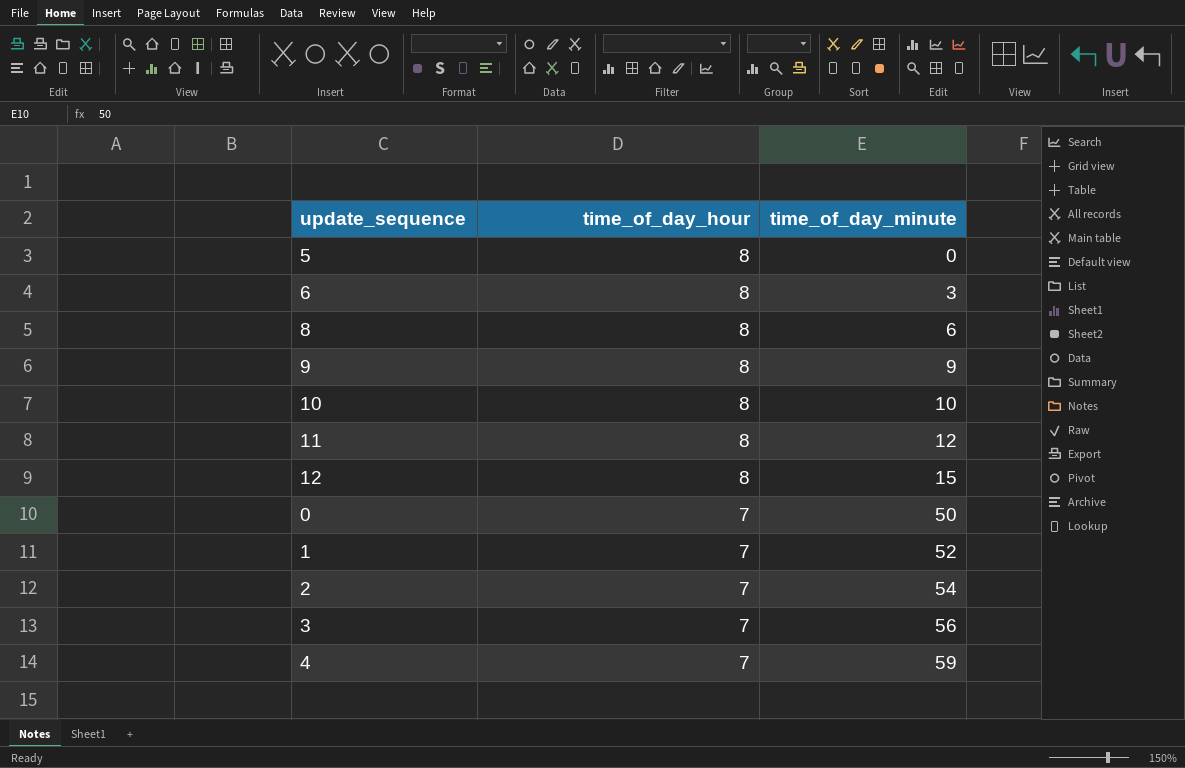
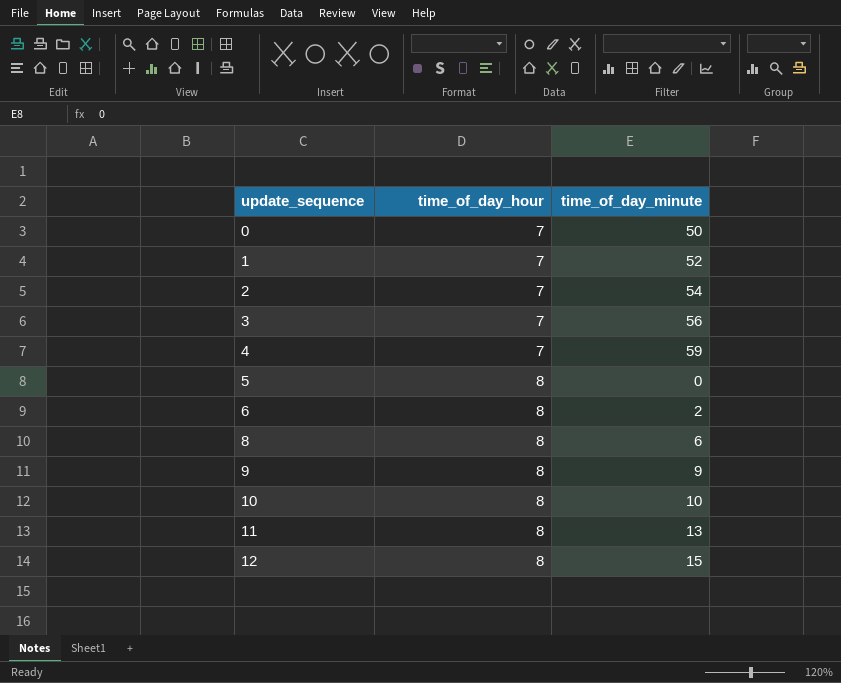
row order: time_of_day_hour descending -> update_sequence ascending
6 | time_of_day_minute: 3 -> 2
11 | time_of_day_minute: 12 -> 13

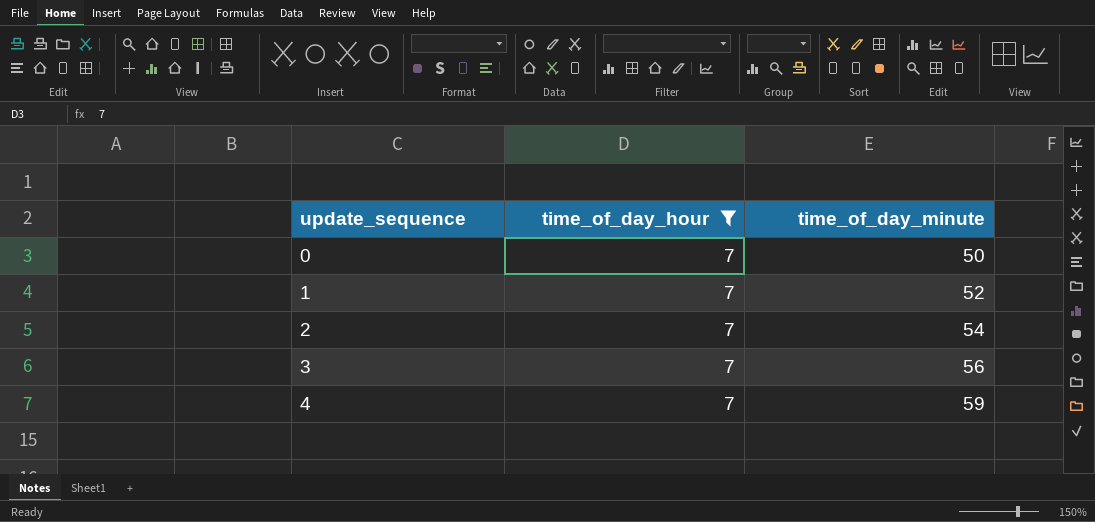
filter: none -> time_of_day_hour = 7

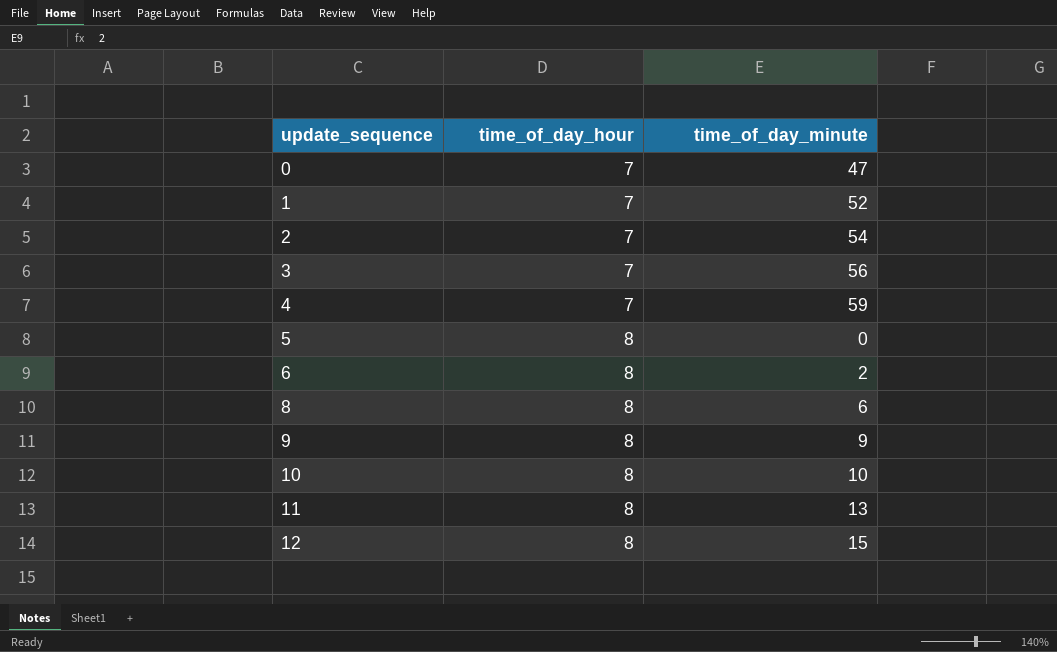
filter: time_of_day_hour = 7 -> none
0 | time_of_day_minute: 50 -> 47

